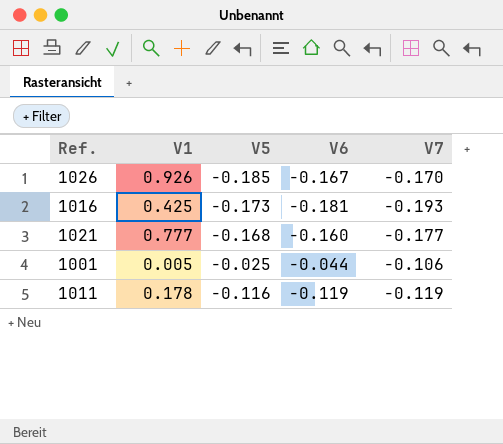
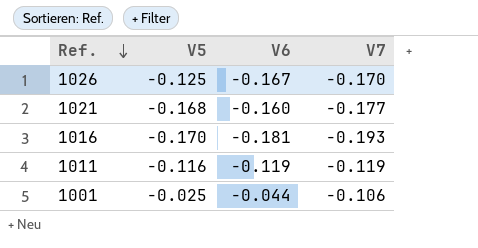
row order: none -> Ref. descending
column V1 | position: 2 -> none
1026 | V5: -0.185 -> -0.125
1016 | V5: -0.173 -> -0.170

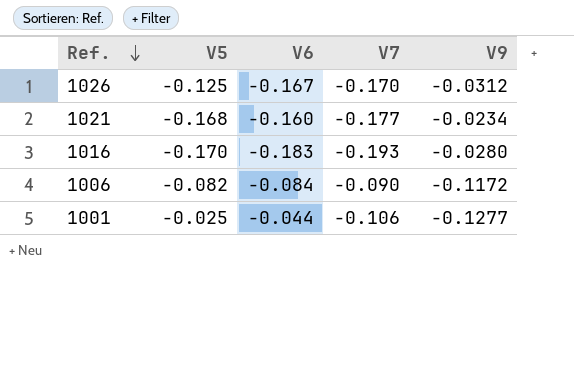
column V9 | position: none -> 5
row 1011: -0.116 | -0.119 | -0.119 -> none
1016 | V6: -0.181 -> -0.183
row 1006: none -> -0.082 | -0.084 | -0.090 | -0.1172

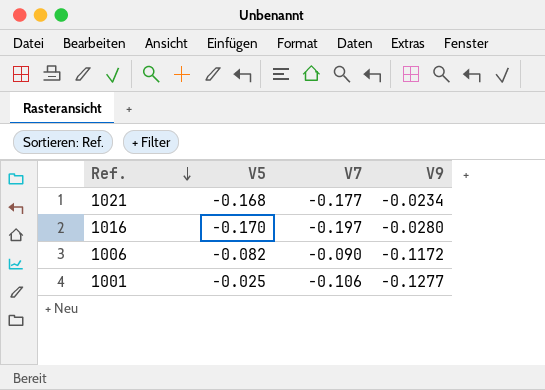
column V6 | position: 3 -> none
row 1026: -0.125 | -0.167 | -0.170 | -0.0312 -> none
1016 | V7: -0.193 -> -0.197

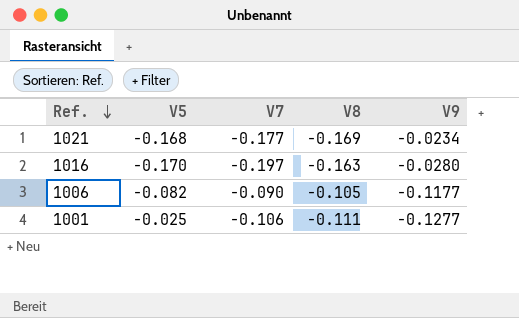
column V8 | position: none -> 4
1006 | V9: -0.1172 -> -0.1177

